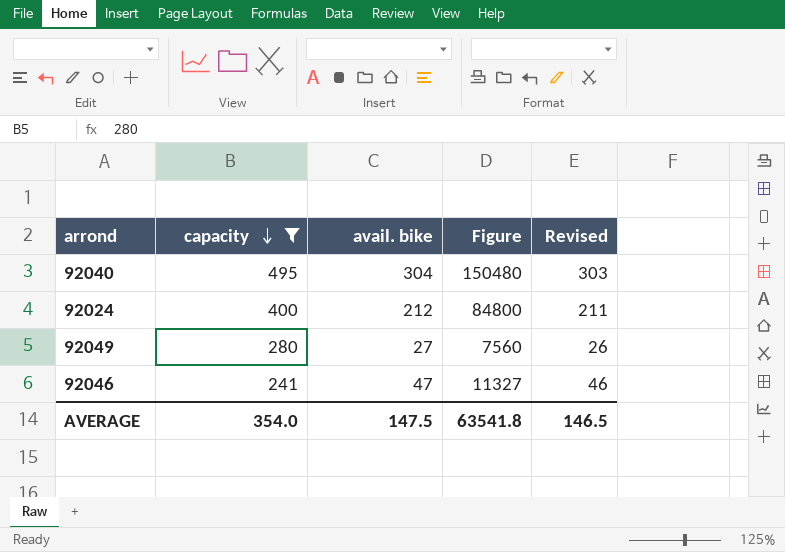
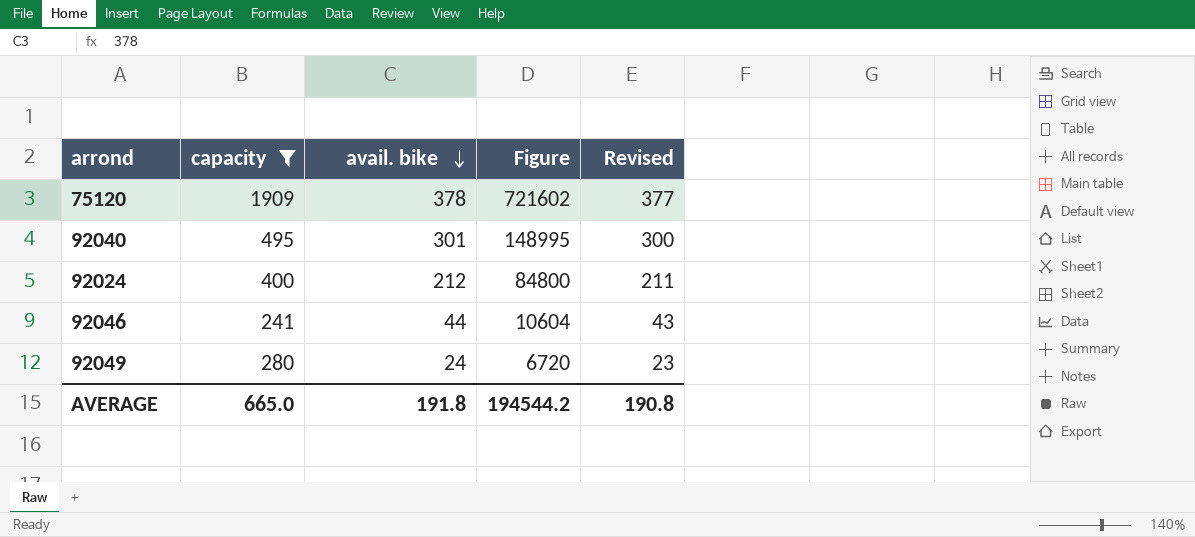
row order: capacity descending -> avail. bike descending
row 75120: none -> 1909 | 378 | 721602 | 377
92040 | avail. bike: 304 -> 301
92040 | Figure: 150480 -> 148995
92040 | Revised: 303 -> 300
92046 | avail. bike: 47 -> 44
92046 | Figure: 11327 -> 10604
92046 | Revised: 46 -> 43
92049 | avail. bike: 27 -> 24
92049 | Figure: 7560 -> 6720
92049 | Revised: 26 -> 23
AVERAGE | capacity: 354.0 -> 665.0
AVERAGE | avail. bike: 147.5 -> 191.8
AVERAGE | Figure: 63541.8 -> 194544.2
AVERAGE | Revised: 146.5 -> 190.8

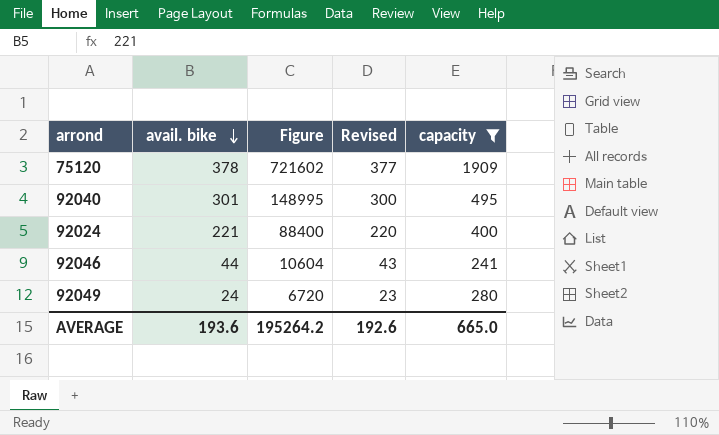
column capacity | position: 2 -> 5
92024 | avail. bike: 212 -> 221
92024 | Figure: 84800 -> 88400
92024 | Revised: 211 -> 220
AVERAGE | avail. bike: 191.8 -> 193.6
AVERAGE | Figure: 194544.2 -> 195264.2
AVERAGE | Revised: 190.8 -> 192.6

